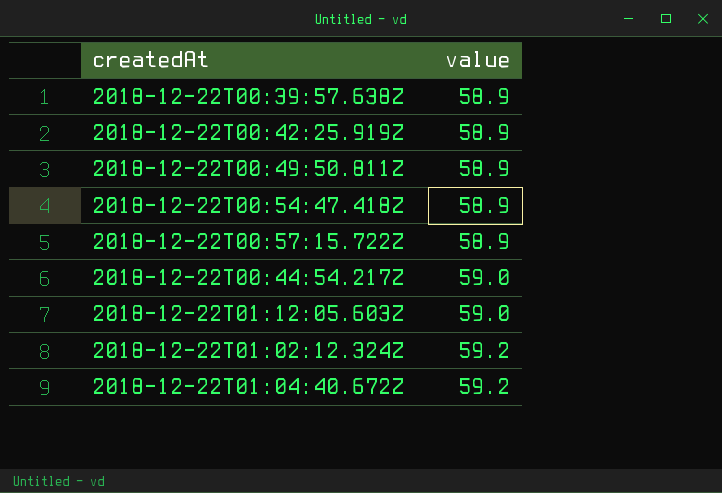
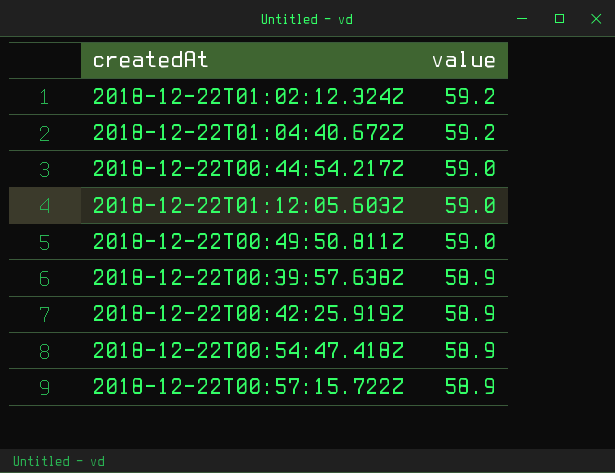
row order: value ascending -> value descending
2018-12-22T00:49:50.811Z | value: 58.9 -> 59.0

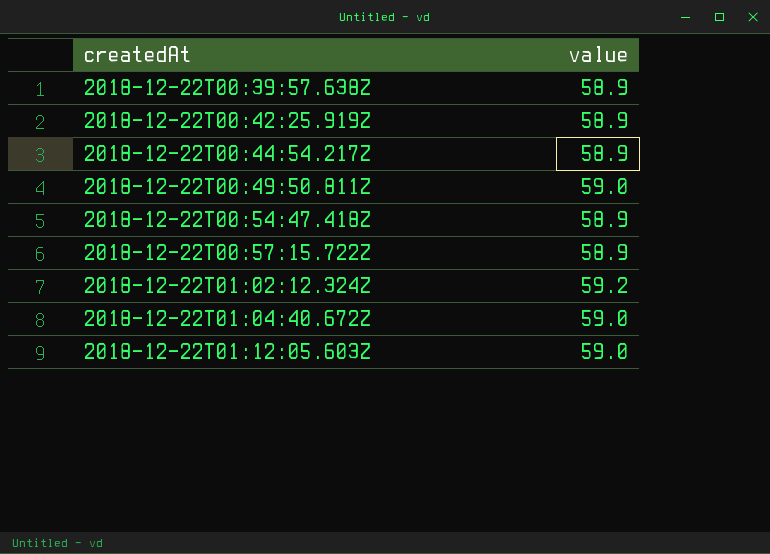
row order: value descending -> createdAt ascending
2018-12-22T00:44:54.217Z | value: 59.0 -> 58.9
2018-12-22T01:04:40.672Z | value: 59.2 -> 59.0

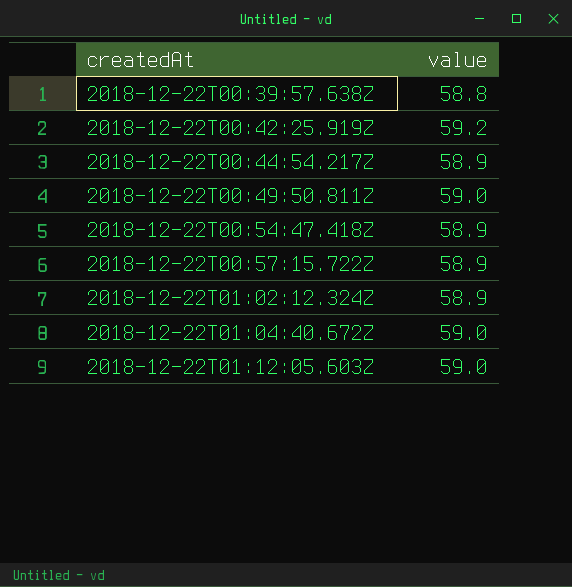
2018-12-22T00:39:57.638Z | value: 58.9 -> 58.8
2018-12-22T00:42:25.919Z | value: 58.9 -> 59.2
2018-12-22T01:02:12.324Z | value: 59.2 -> 58.9

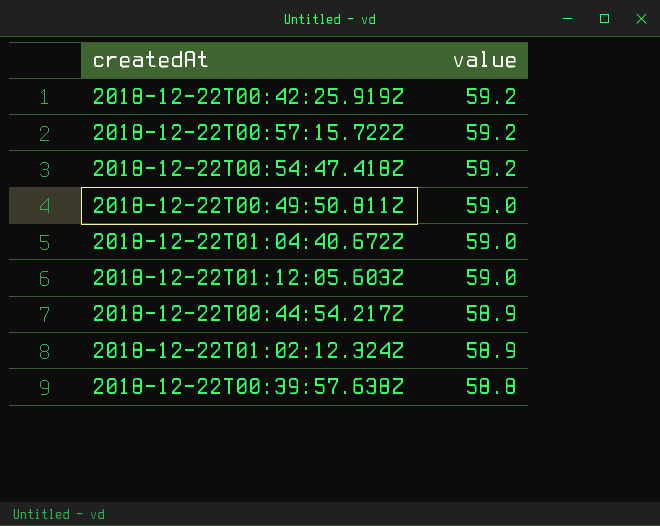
row order: createdAt ascending -> value descending
2018-12-22T00:57:15.722Z | value: 58.9 -> 59.2
2018-12-22T00:54:47.418Z | value: 58.9 -> 59.2

